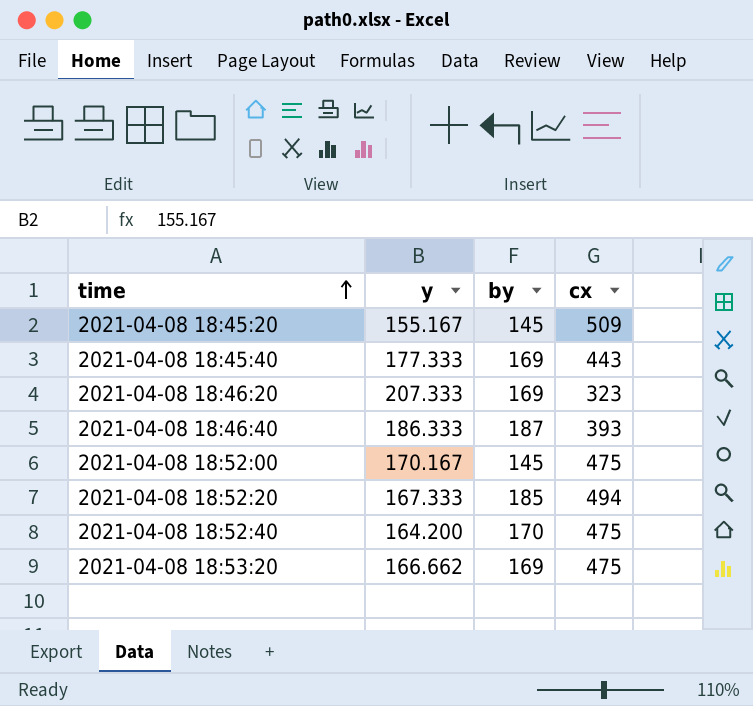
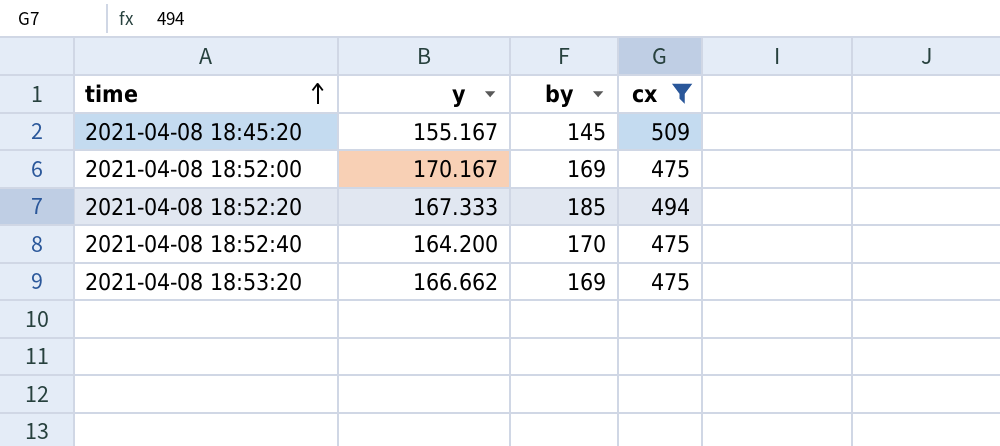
filter: none -> cx >= 475
2021-04-08 18:52:00 | by: 145 -> 169

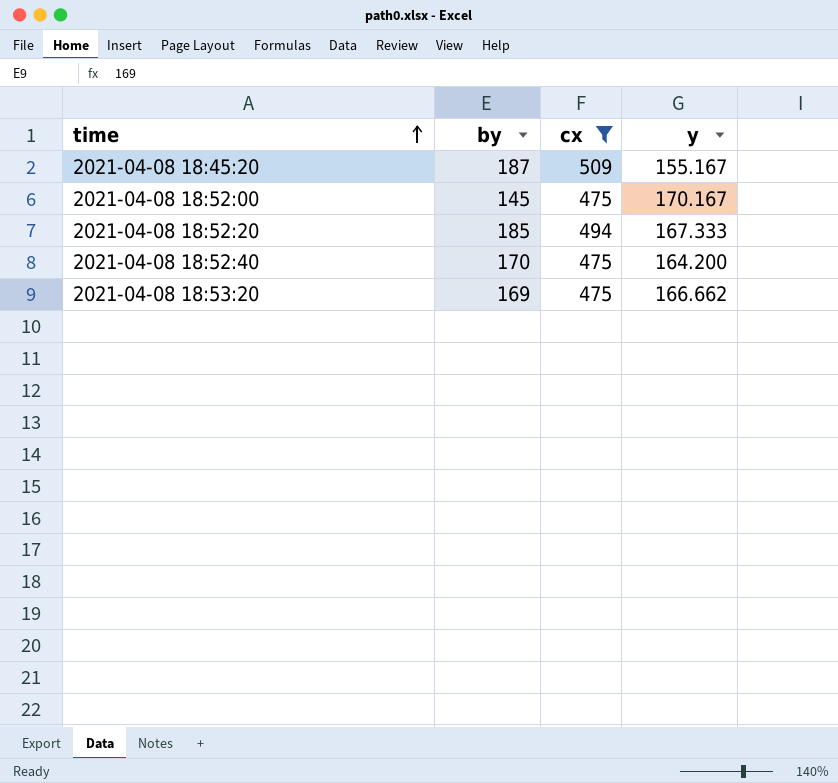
column y | position: 2 -> 4
2021-04-08 18:45:20 | by: 145 -> 187
2021-04-08 18:52:00 | by: 169 -> 145

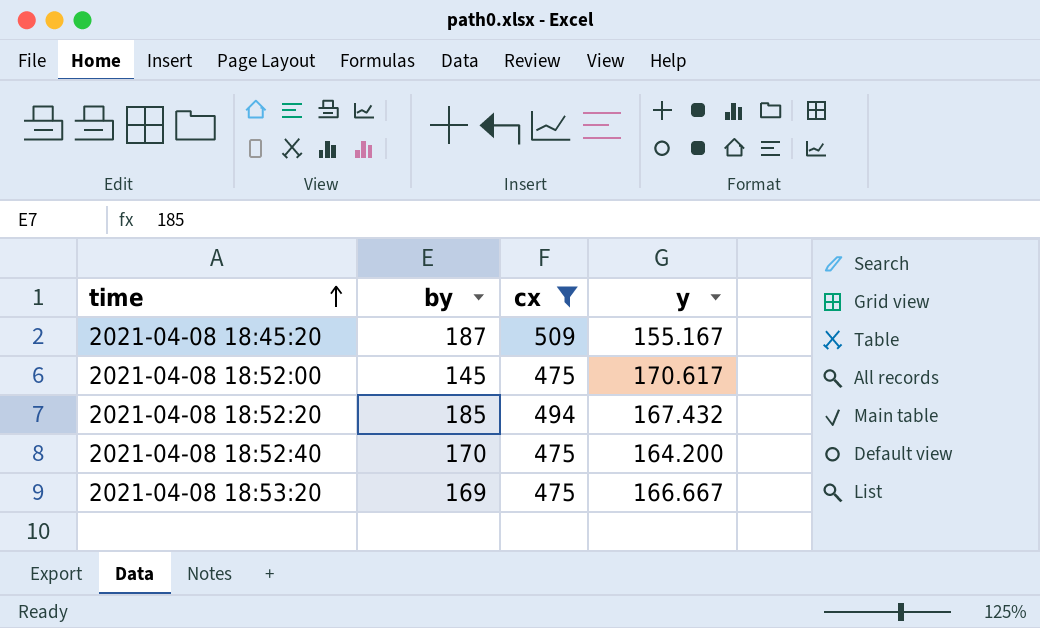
2021-04-08 18:52:00 | y: 170.167 -> 170.617
2021-04-08 18:52:20 | y: 167.333 -> 167.432
2021-04-08 18:53:20 | y: 166.662 -> 166.667

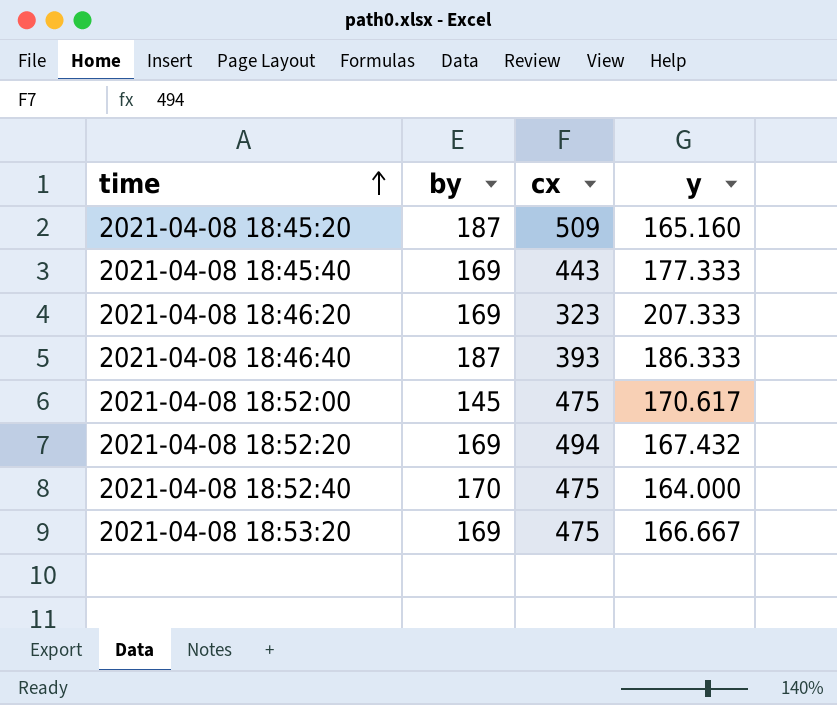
filter: cx >= 475 -> none
2021-04-08 18:45:20 | y: 155.167 -> 165.160
2021-04-08 18:52:20 | by: 185 -> 169
2021-04-08 18:52:40 | y: 164.200 -> 164.000

